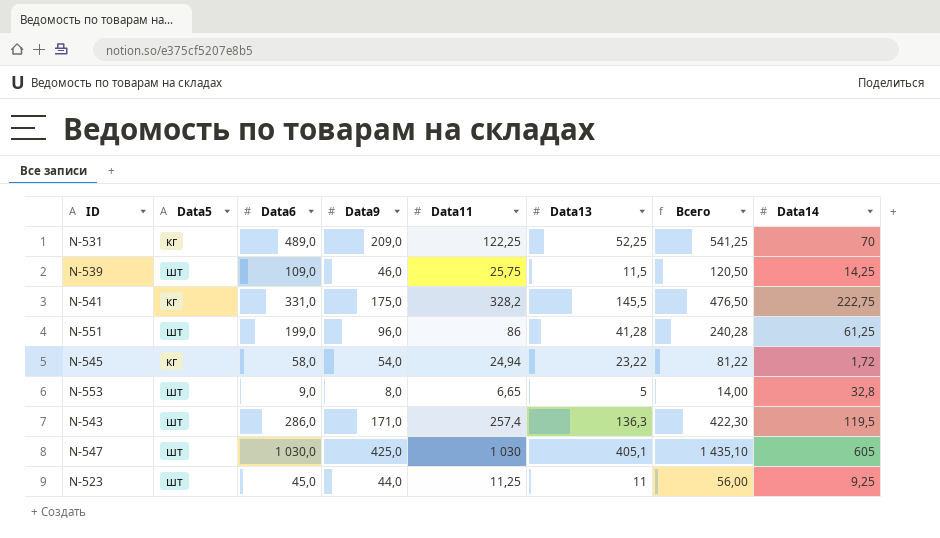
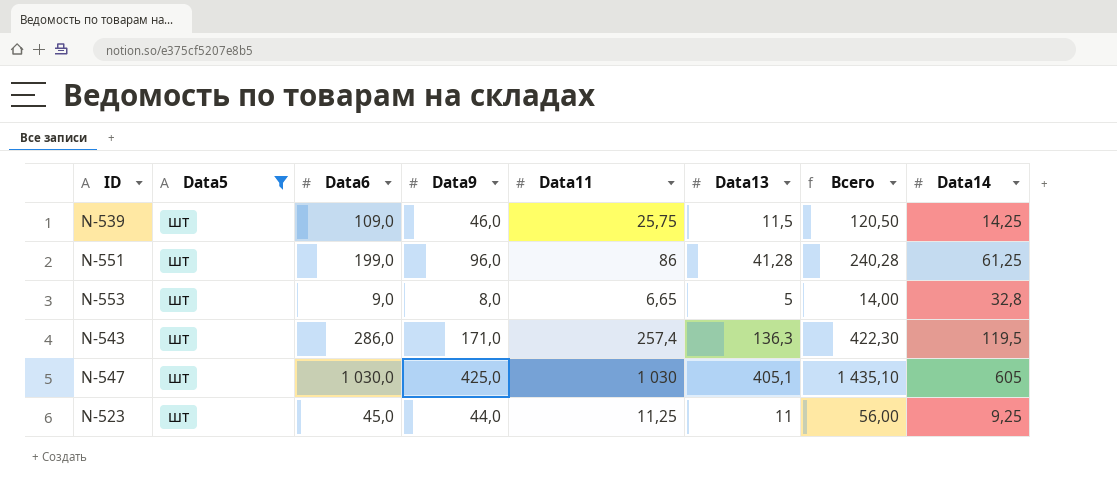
filter: none -> Data5 = шт

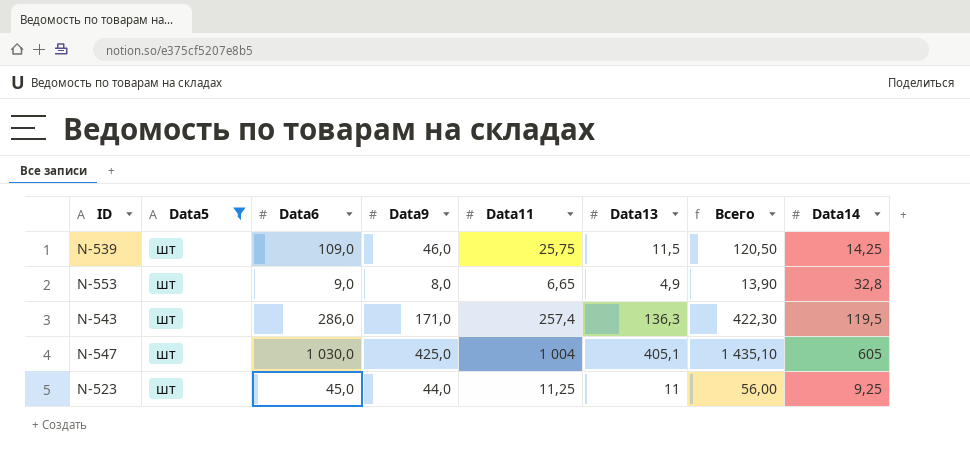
row N-551: шт | 199,0 | 96,0 | 86 | 41,28 | 240,28 | 61,25 -> none
N-553 | Data13: 5 -> 4,9
N-553 | Всего: 14,00 -> 13,90
N-547 | Data11: 1 030 -> 1 004

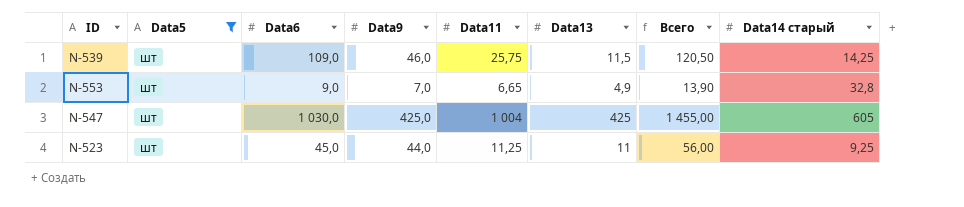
column name: Data14 -> Data14 старый
row N-543: шт | 286,0 | 171,0 | 257,4 | 136,3 | 422,30 | 119,5 -> none
N-553 | Data9: 8,0 -> 7,0
N-547 | Data13: 405,1 -> 425
N-547 | Всего: 1 435,10 -> 1 455,00

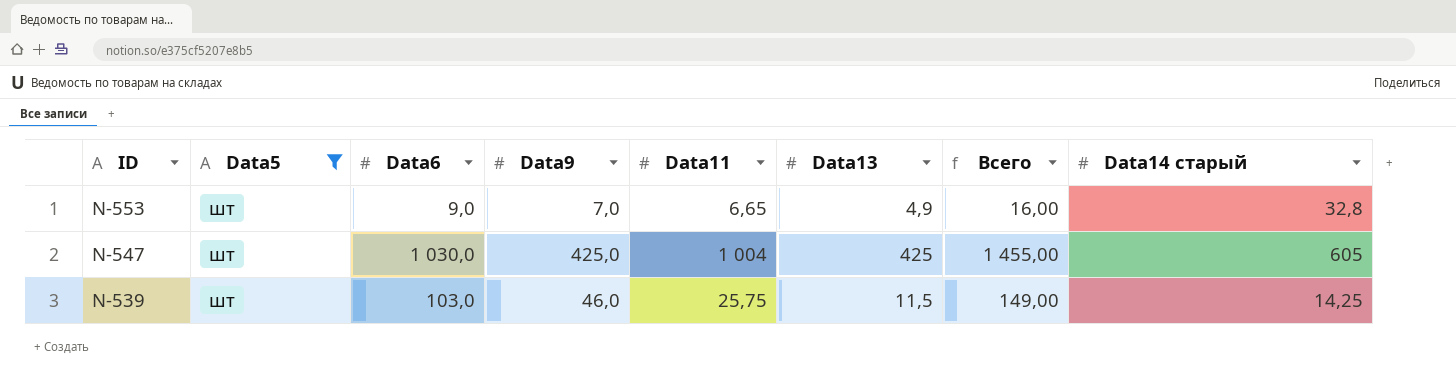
row order: none -> ID descending
column Всего | formula: [Data6] + [Data13] -> [Data6] + [Data9]
row N-523: шт | 45,0 | 44,0 | 11,25 | 11 | 56,00 | 9,25 -> none
N-539 | Data6: 109,0 -> 103,0

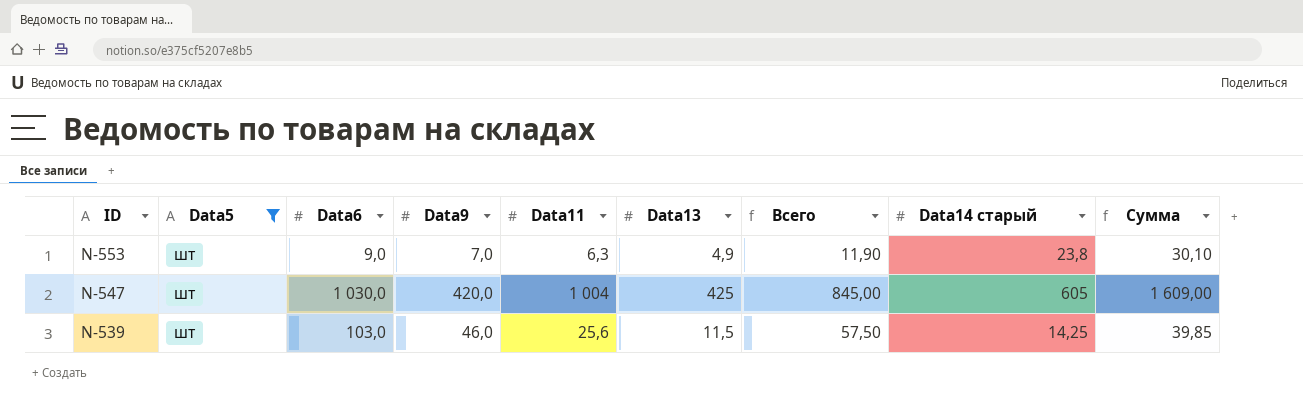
column Всего | formula: [Data6] + [Data9] -> [Data9] + [Data13]
column Сумма | formula: none -> [Data11] + [Data14 старый]
N-553 | Data11: 6,65 -> 6,3
N-553 | Data14 старый: 32,8 -> 23,8
N-547 | Data9: 425,0 -> 420,0
N-539 | Data11: 25,75 -> 25,6

